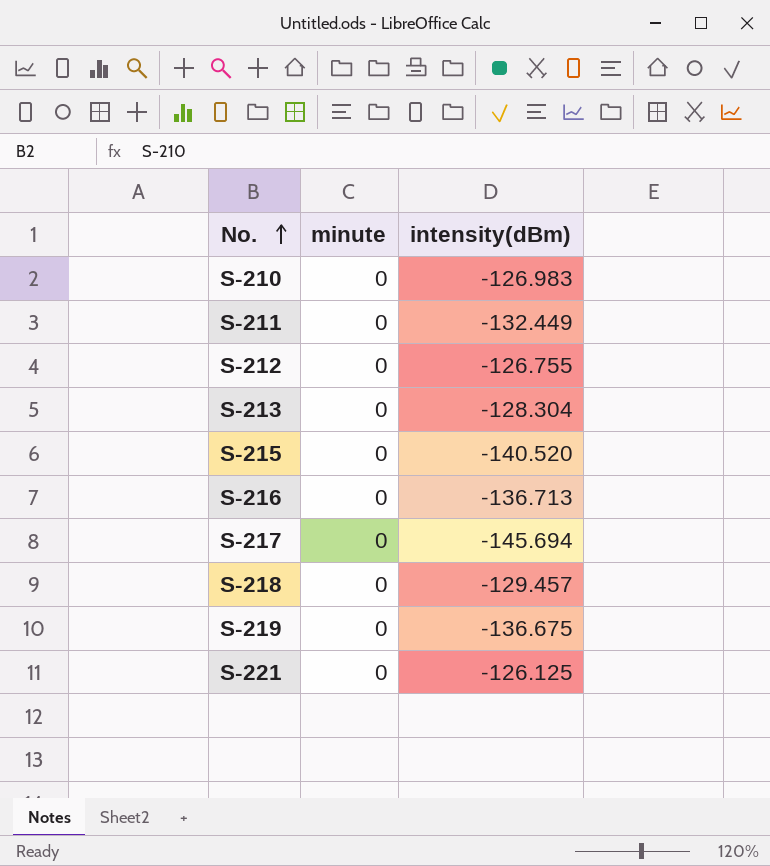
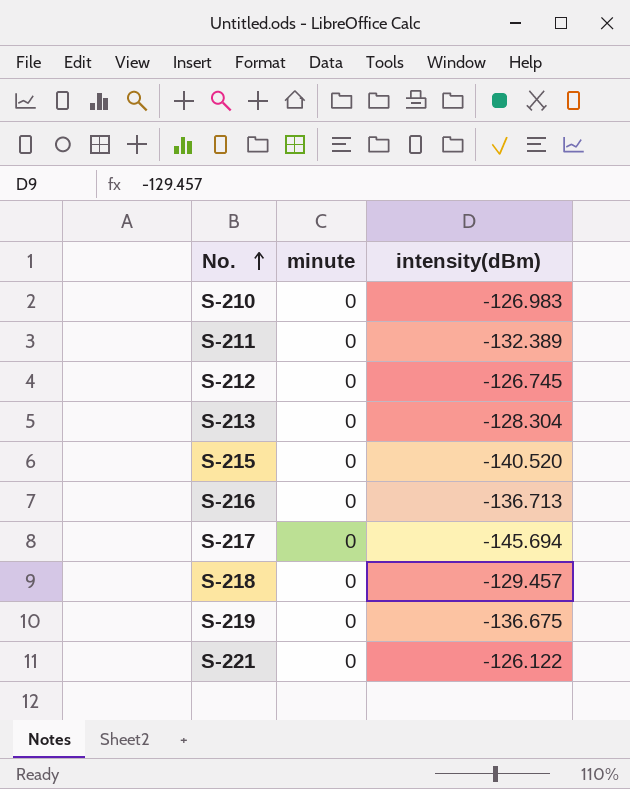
S-211 | intensity(dBm): -132.449 -> -132.389
S-212 | intensity(dBm): -126.755 -> -126.745
S-221 | intensity(dBm): -126.125 -> -126.122

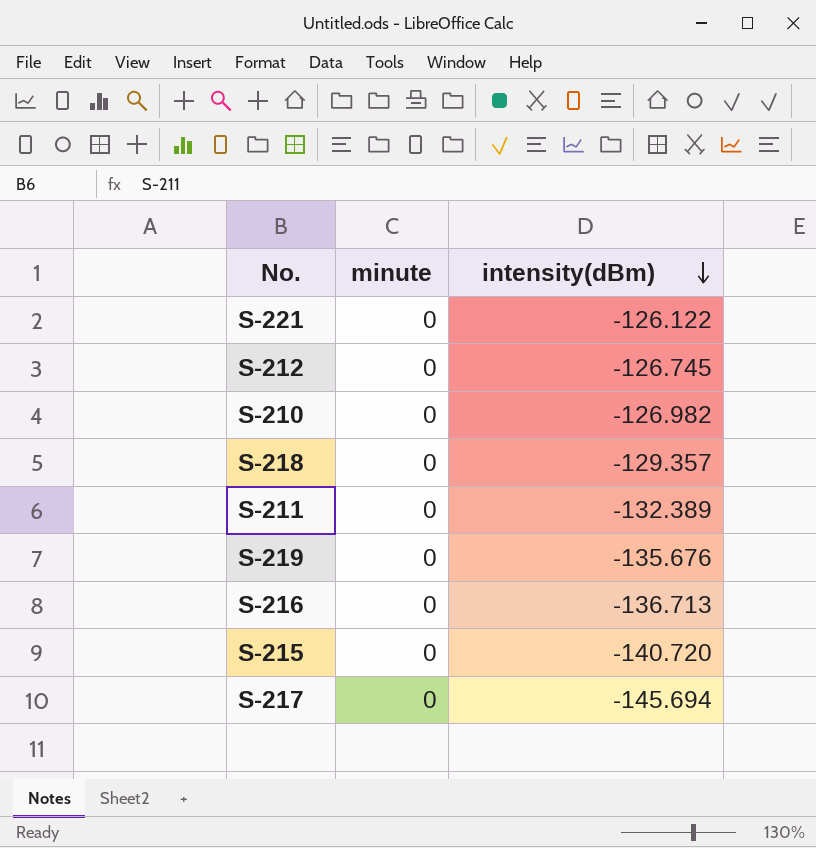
row order: No. ascending -> intensity(dBm) descending
row S-213: 0 | -128.304 -> none
S-210 | intensity(dBm): -126.983 -> -126.982
S-218 | intensity(dBm): -129.457 -> -129.357
S-219 | intensity(dBm): -136.675 -> -135.676
S-215 | intensity(dBm): -140.520 -> -140.720

